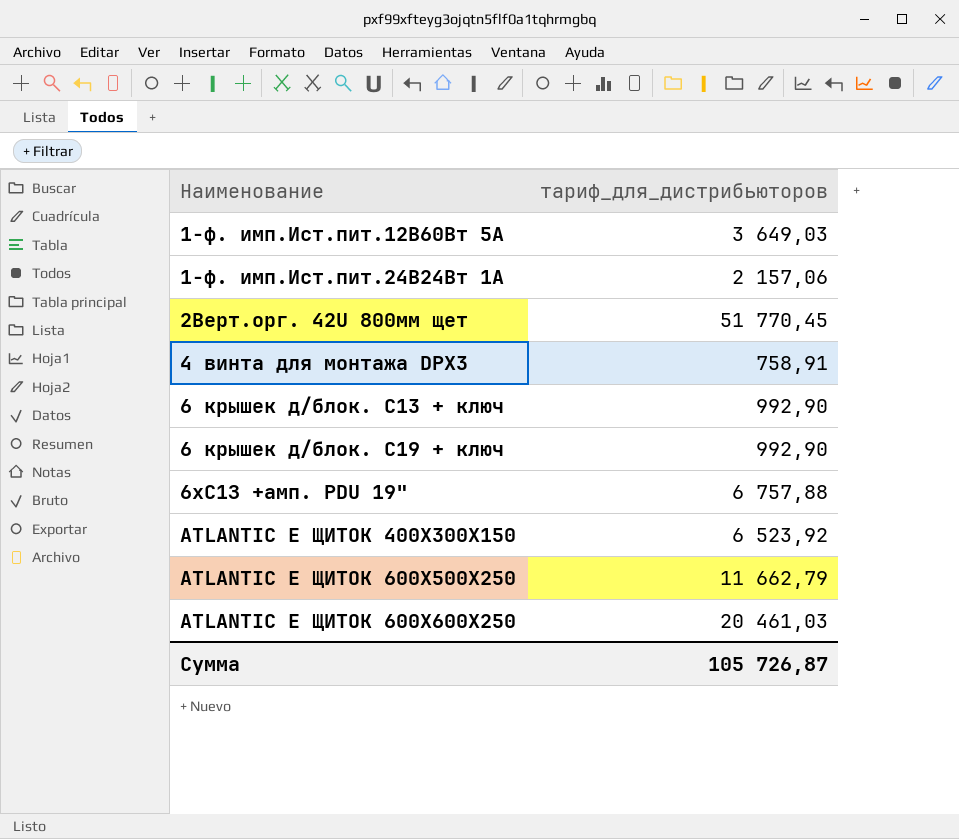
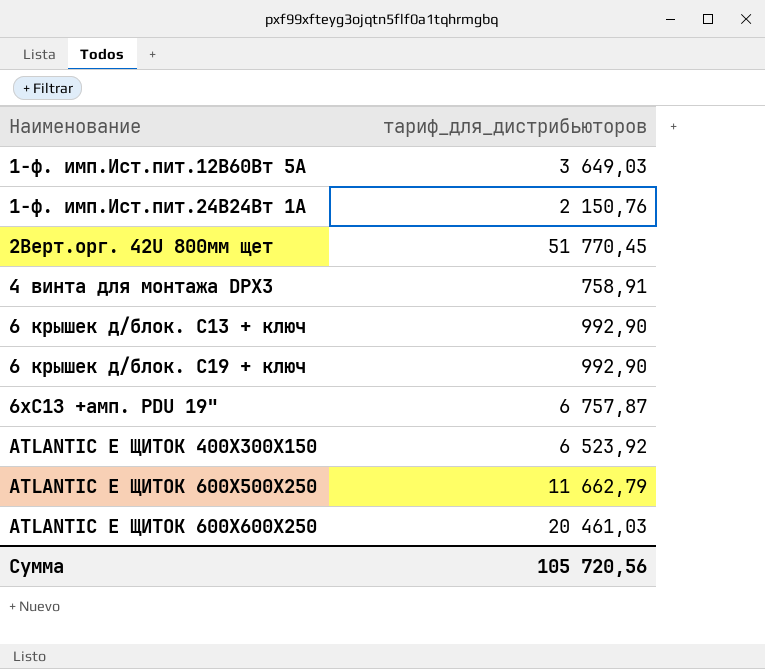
1-ф. имп.Ист.пит.24В24Вт 1A | тариф_для_дистрибьюторов: 2 157,06 -> 2 150,76
6хC1З +амп. PDU 19" | тариф_для_дистрибьюторов: 6 757,88 -> 6 757,87
Сумма | тариф_для_дистрибьюторов: 105 726,87 -> 105 720,56

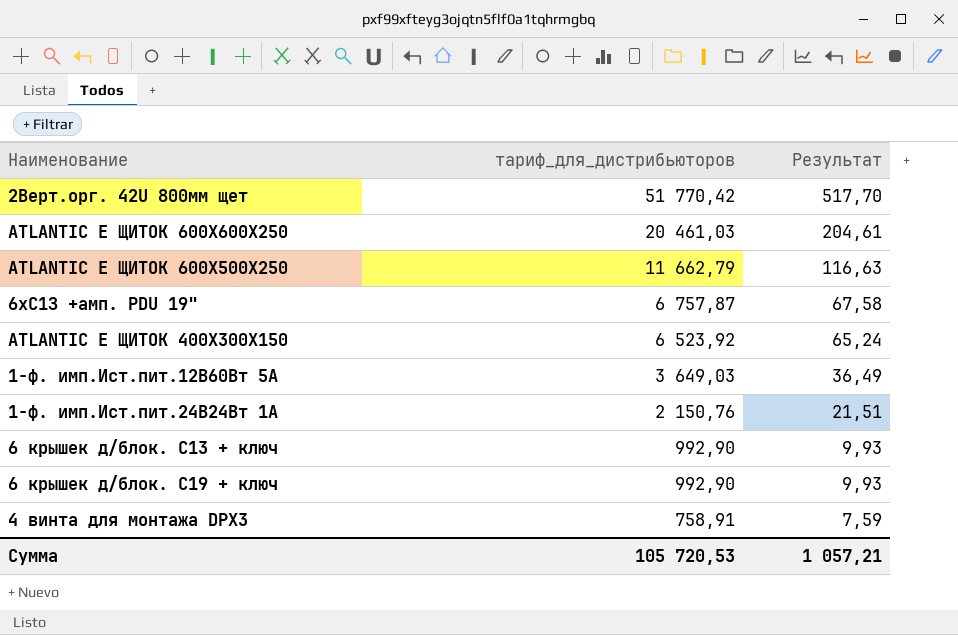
row order: Наименование ascending -> тариф_для_дистрибьюторов descending
column Результат | formula: none -> [тариф_для_дистрибьюторов] * 0,01
2Верт.орг. 42U 800мм щет | тариф_для_дистрибьюторов: 51 770,45 -> 51 770,42
Сумма | тариф_для_дистрибьюторов: 105 720,56 -> 105 720,53

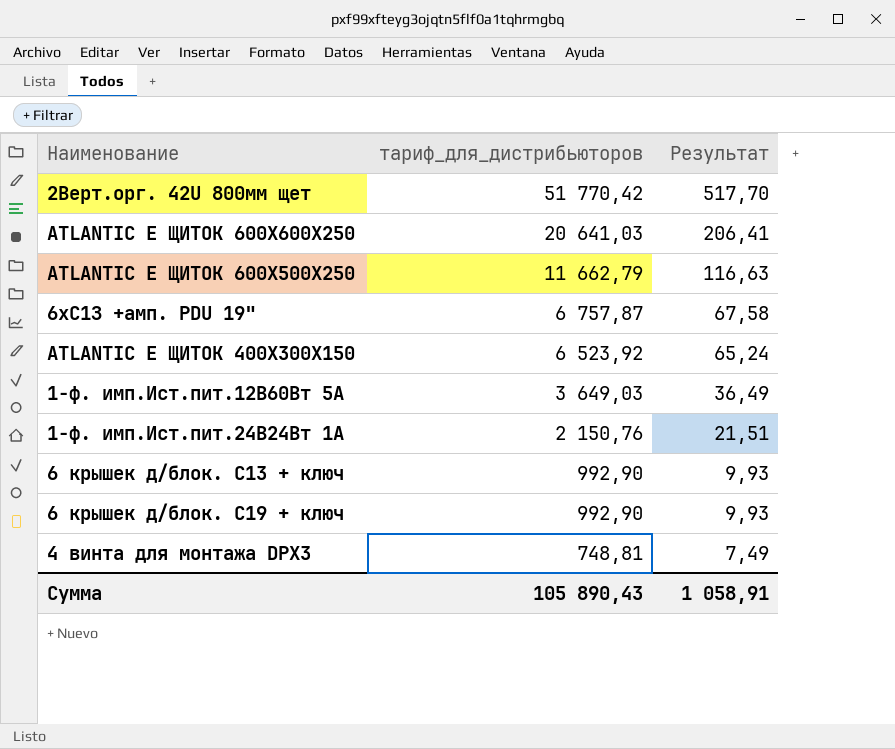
ATLANTIC E ЩИТОК 600X600X250 | тариф_для_дистрибьюторов: 20 461,03 -> 20 641,03
ATLANTIC E ЩИТОК 600X600X250 | Результат: 204,61 -> 206,41
4 винта для монтажа DPX3 | тариф_для_дистрибьюторов: 758,91 -> 748,81
4 винта для монтажа DPX3 | Результат: 7,59 -> 7,49
Сумма | тариф_для_дистрибьюторов: 105 720,53 -> 105 890,43
Сумма | Результат: 1 057,21 -> 1 058,91

